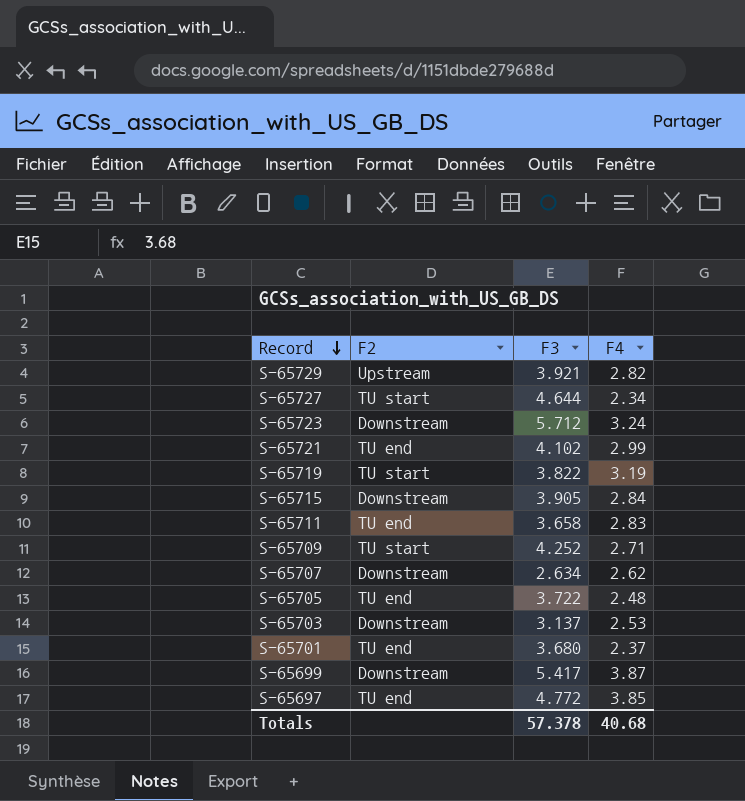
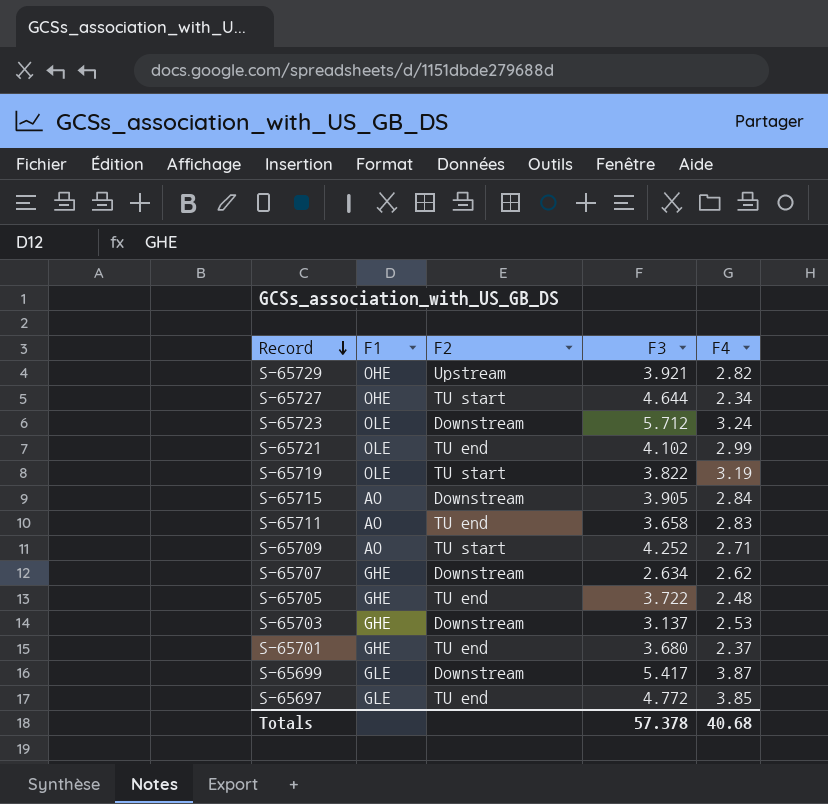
column F1 | position: none -> 2

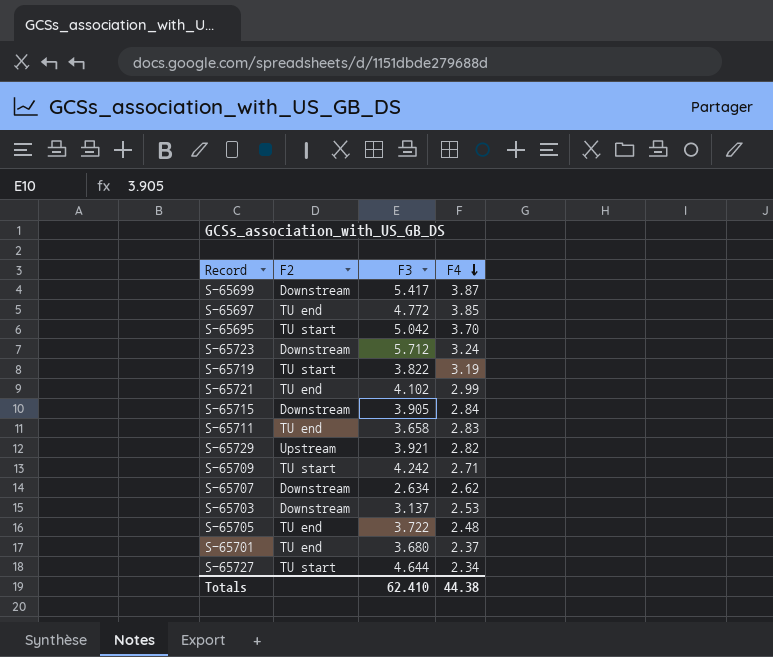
row order: Record descending -> F4 descending
column F1 | position: 2 -> none
row S-65695: none -> TU start | 5.042 | 3.70
S-65709 | F3: 4.252 -> 4.242
Totals | F3: 57.378 -> 62.410
Totals | F4: 40.68 -> 44.38

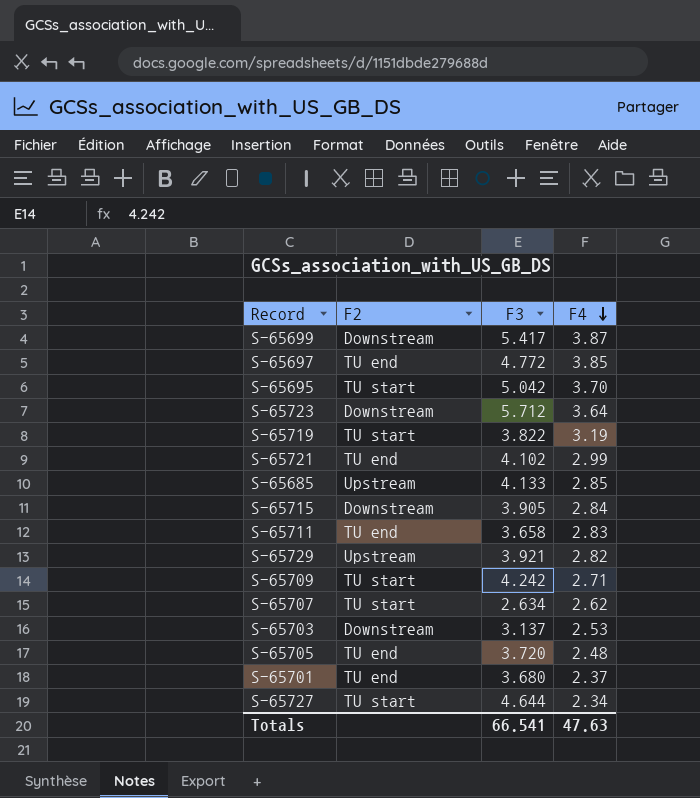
S-65723 | F4: 3.24 -> 3.64
row S-65685: none -> Upstream | 4.133 | 2.85
S-65707 | F2: Downstream -> TU start
S-65705 | F3: 3.722 -> 3.720
Totals | F3: 62.410 -> 66.541
Totals | F4: 44.38 -> 47.63

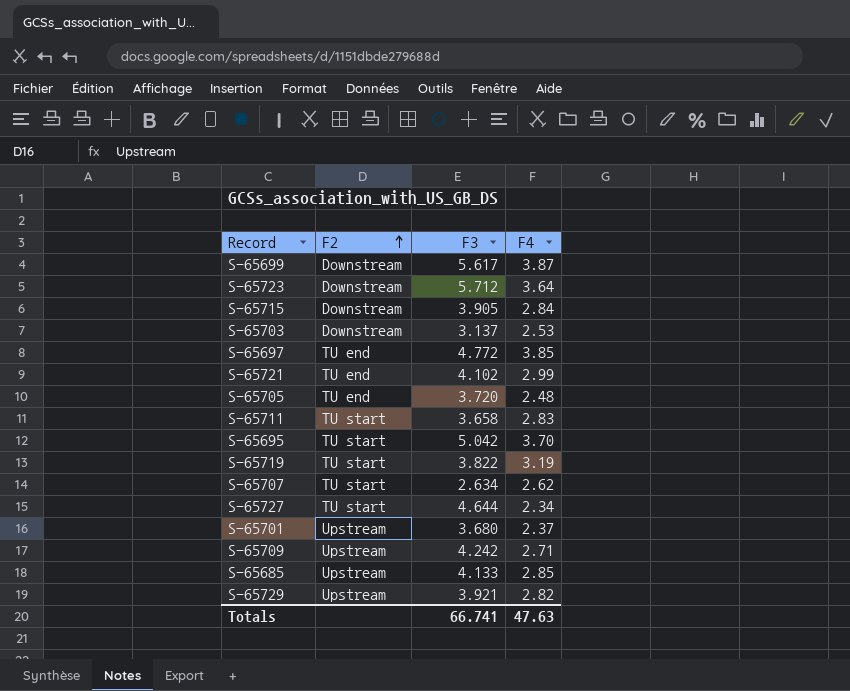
row order: F4 descending -> F2 ascending
S-65699 | F3: 5.417 -> 5.617
S-65711 | F2: TU end -> TU start
S-65701 | F2: TU end -> Upstream
S-65709 | F2: TU start -> Upstream
Totals | F3: 66.541 -> 66.741

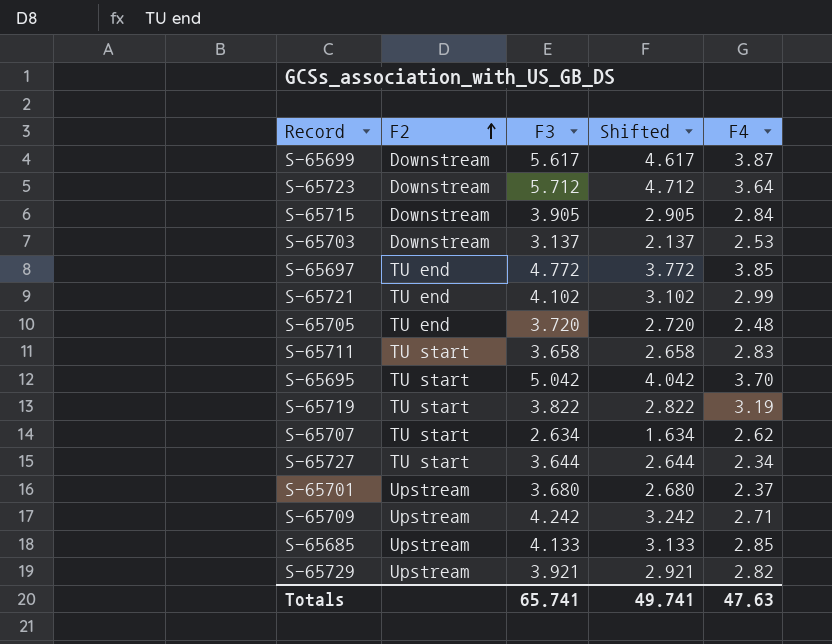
column Shifted | formula: none -> [F3] - 1
S-65727 | F3: 4.644 -> 3.644
Totals | F3: 66.741 -> 65.741

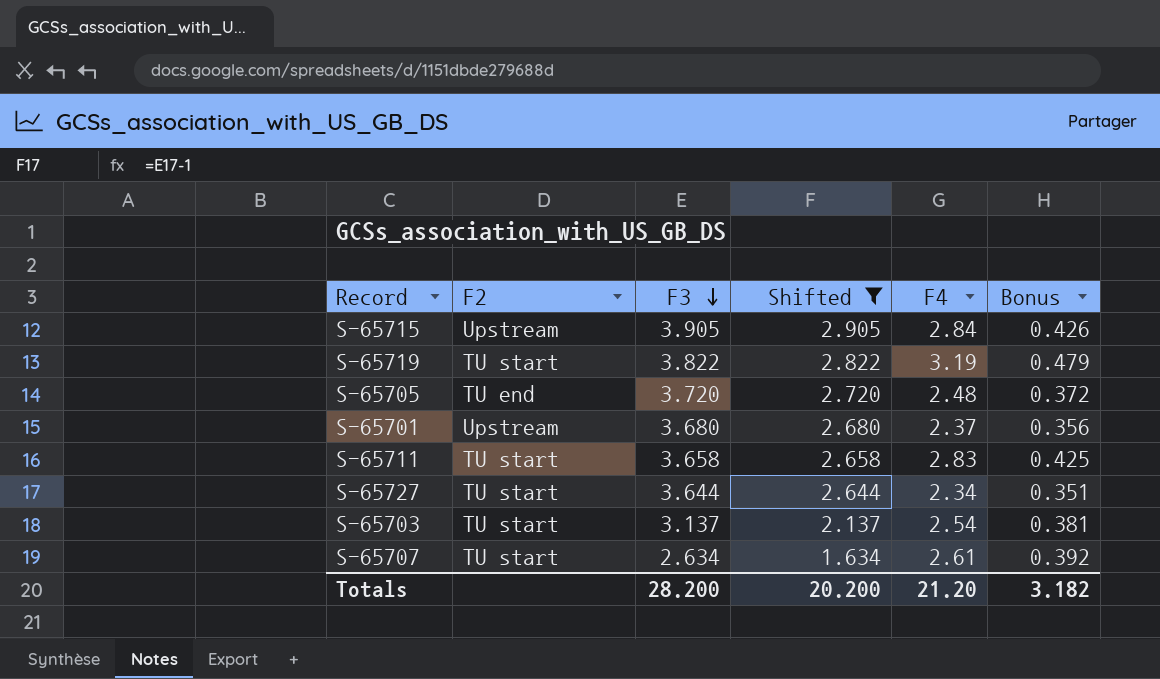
filter: none -> Shifted <= 2.905
row order: F2 ascending -> F3 descending
column Bonus | formula: none -> [F4] * 0.15
S-65715 | F2: Downstream -> Upstream
S-65703 | F2: Downstream -> TU start
S-65703 | F4: 2.53 -> 2.54
S-65707 | F4: 2.62 -> 2.61
Totals | F3: 65.741 -> 28.200
Totals | Shifted: 49.741 -> 20.200
Totals | F4: 47.63 -> 21.20

